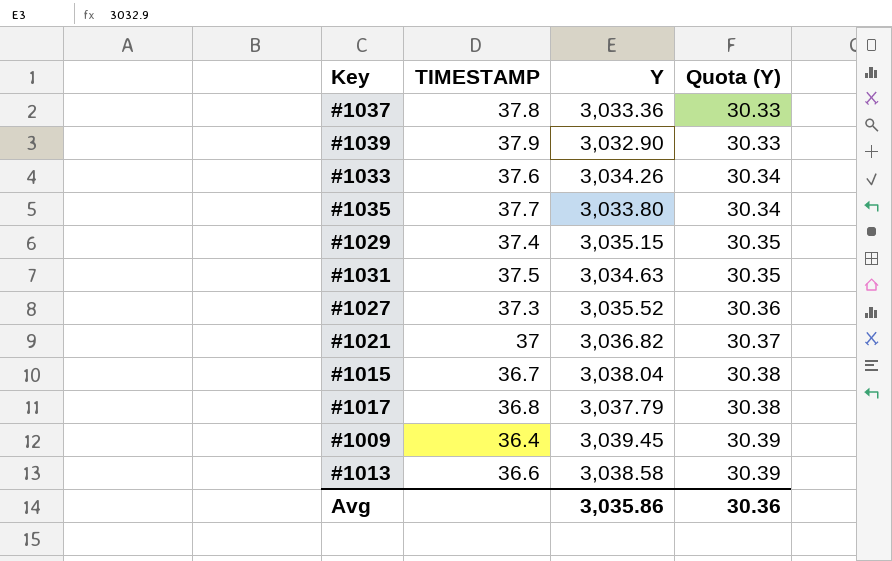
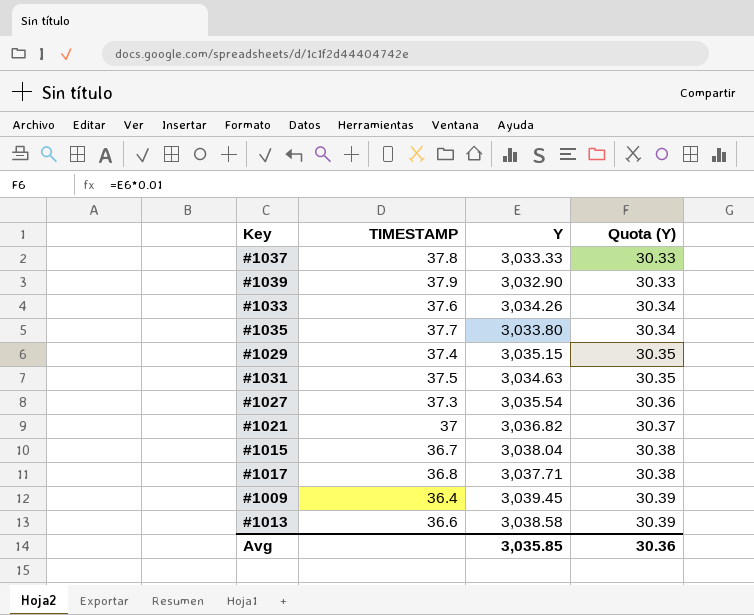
#1037 | Y: 3,033.36 -> 3,033.33
#1027 | Y: 3,035.52 -> 3,035.54
#1017 | Y: 3,037.79 -> 3,037.71
Avg | Y: 3,035.86 -> 3,035.85

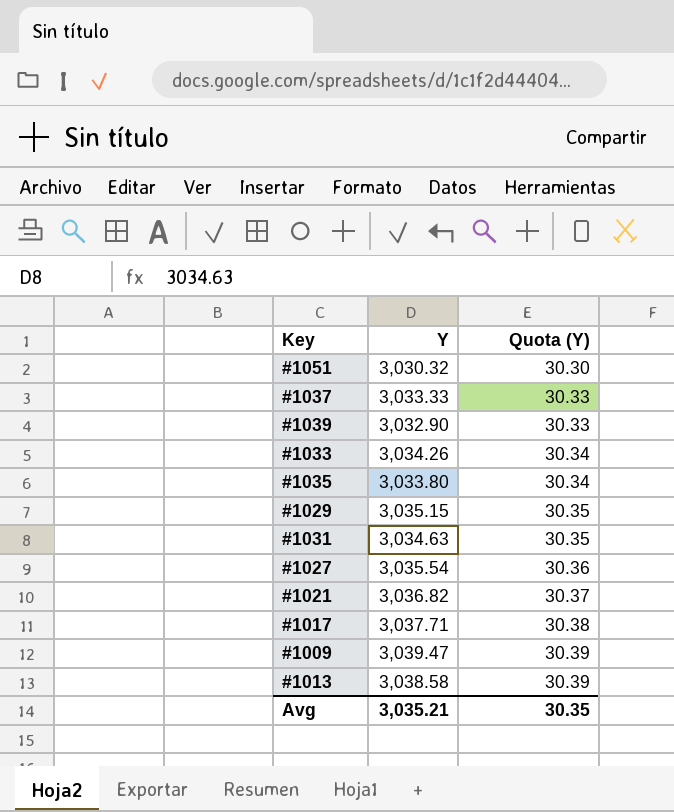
column TIMESTAMP | position: 2 -> none
row #1015: 36.7 | 3,038.04 | 30.38 -> none
row #1051: none -> 3,030.32 | 30.30
#1009 | Y: 3,039.45 -> 3,039.47
Avg | Y: 3,035.85 -> 3,035.21
Avg | Quota (Y): 30.36 -> 30.35

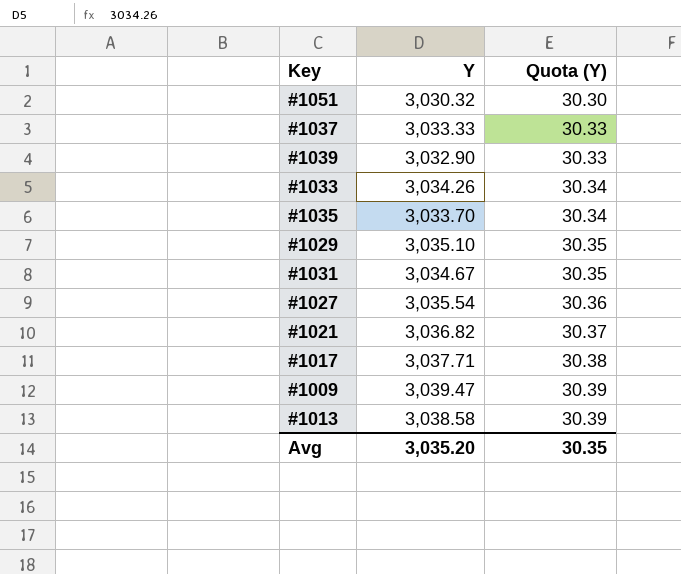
#1035 | Y: 3,033.80 -> 3,033.70
#1029 | Y: 3,035.15 -> 3,035.10
#1031 | Y: 3,034.63 -> 3,034.67
Avg | Y: 3,035.21 -> 3,035.20

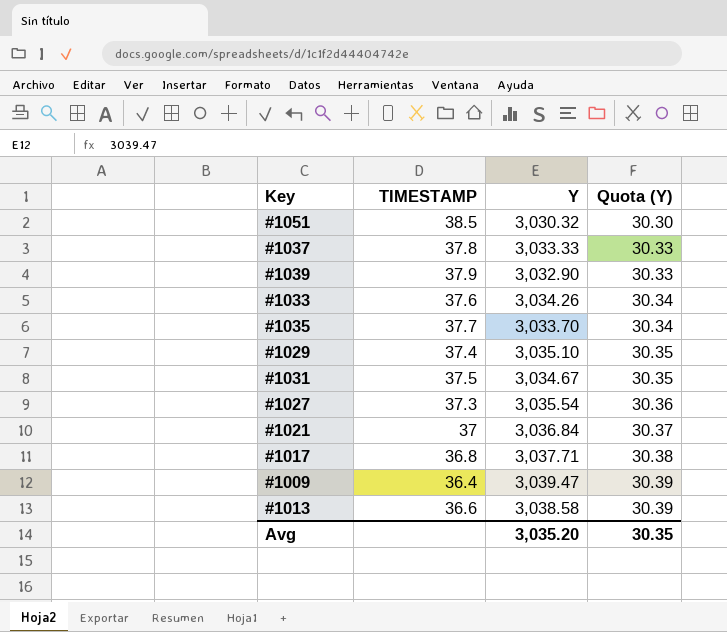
column TIMESTAMP | position: none -> 2
#1021 | Y: 3,036.82 -> 3,036.84

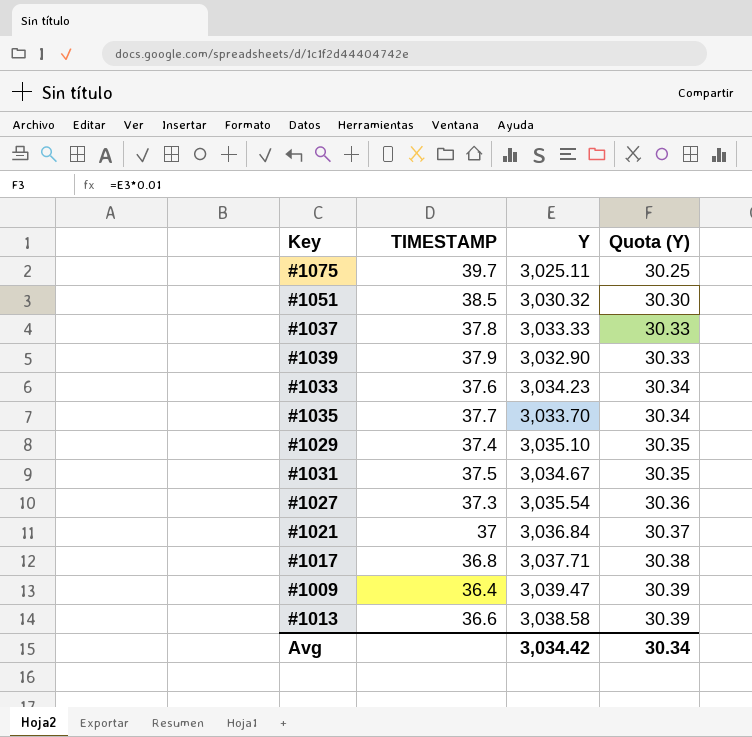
row #1075: none -> 39.7 | 3,025.11 | 30.25
#1033 | Y: 3,034.26 -> 3,034.23
Avg | Y: 3,035.20 -> 3,034.42
Avg | Quota (Y): 30.35 -> 30.34

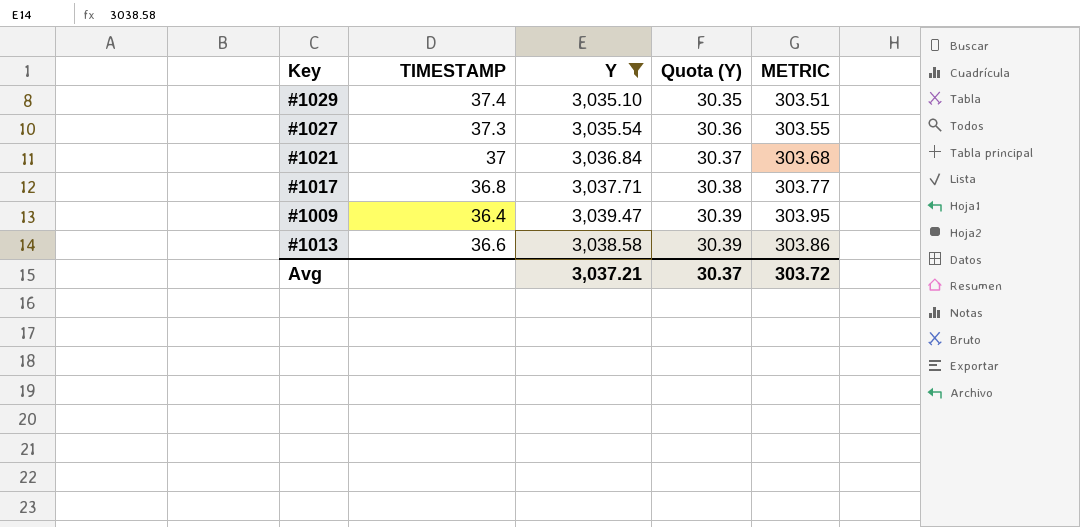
filter: none -> Y >= 3,035.10
column METRIC | formula: none -> [Y] * 0.1
Avg | Y: 3,034.42 -> 3,037.21
Avg | Quota (Y): 30.34 -> 30.37

